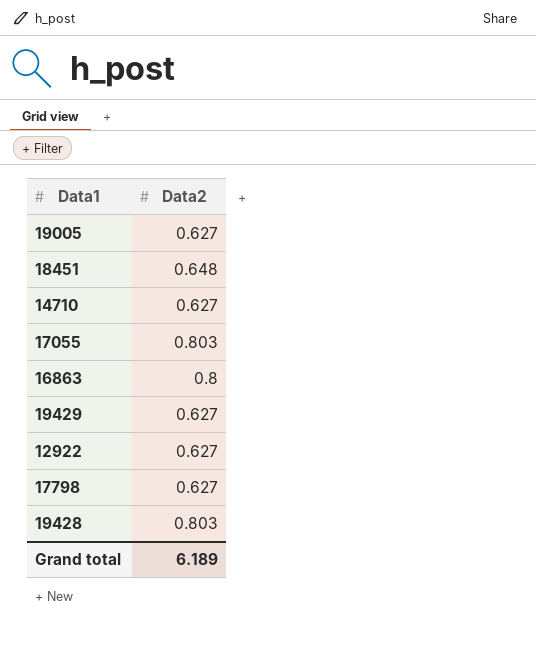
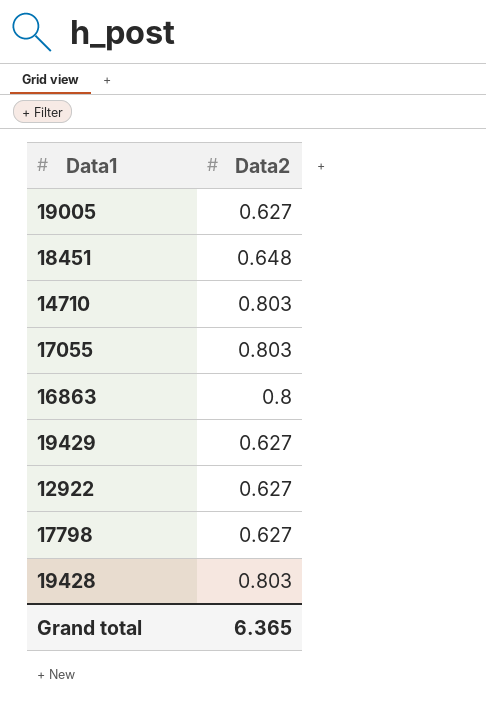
14710 | Data2: 0.627 -> 0.803
Grand total | Data2: 6.189 -> 6.365

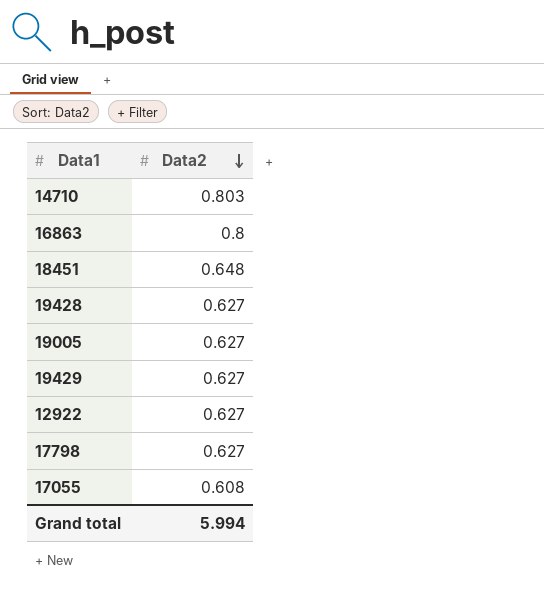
row order: none -> Data2 descending
19428 | Data2: 0.803 -> 0.627
17055 | Data2: 0.803 -> 0.608
Grand total | Data2: 6.365 -> 5.994

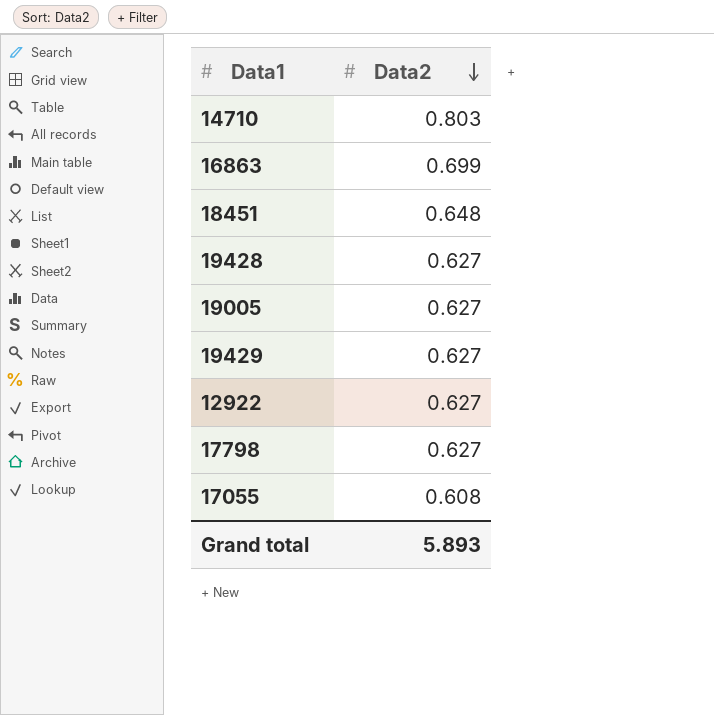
16863 | Data2: 0.8 -> 0.699
Grand total | Data2: 5.994 -> 5.893

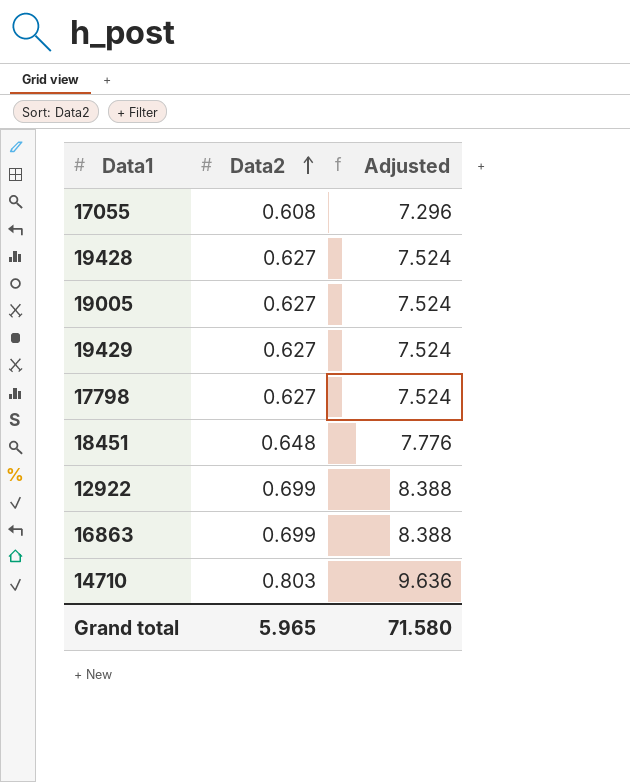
row order: Data2 descending -> Data2 ascending
column Adjusted | formula: none -> [Data2] * 12
12922 | Data2: 0.627 -> 0.699
Grand total | Data2: 5.893 -> 5.965

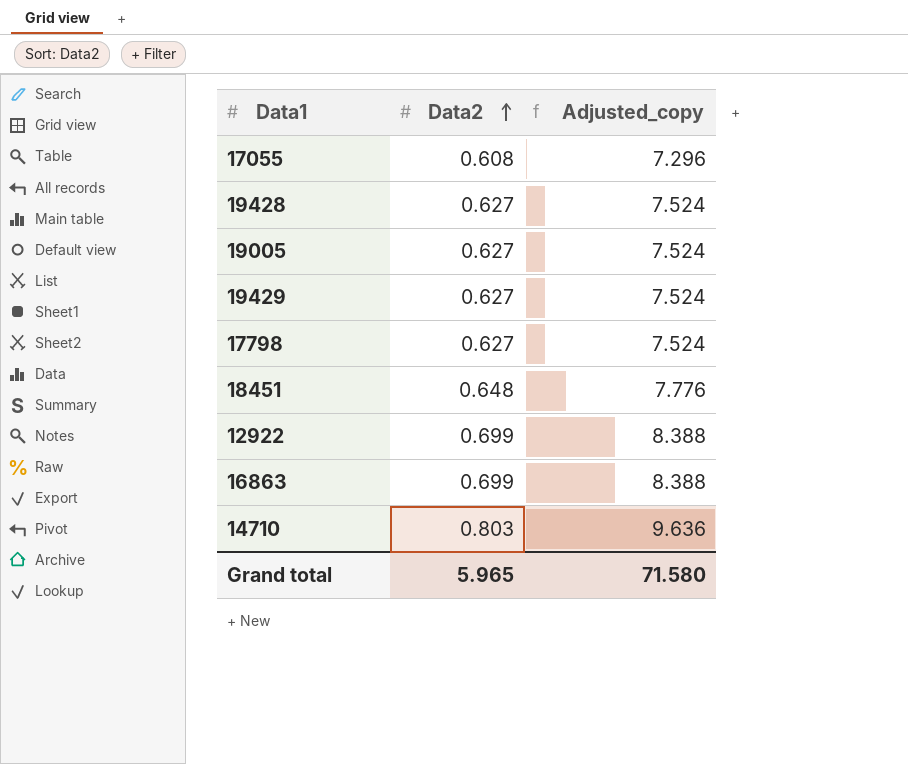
column name: Adjusted -> Adjusted_copy

